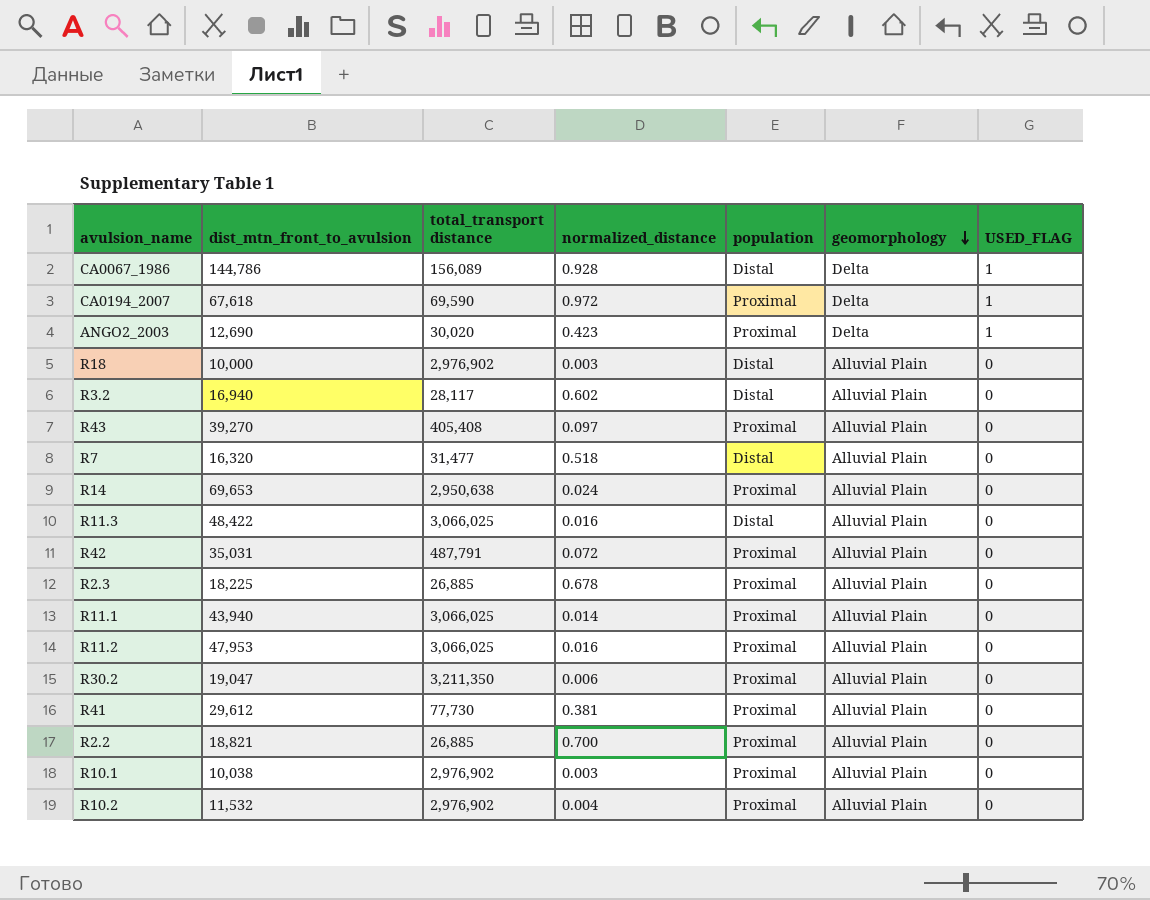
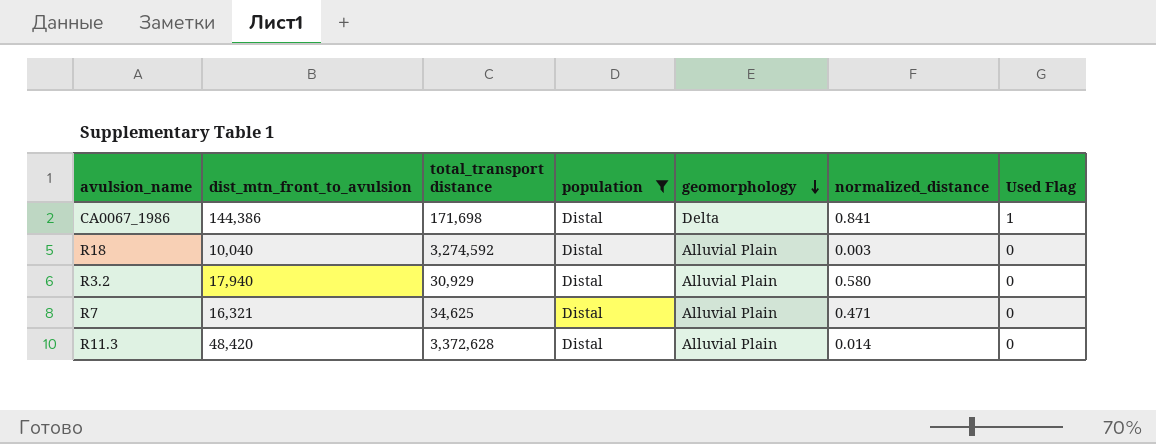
filter: none -> population = Distal
column normalized_distance | position: 4 -> 6
column name: USED_FLAG -> Used Flag
CA0067_1986 | dist_mtn_front_to_avulsion: 144,786 -> 144,386
CA0067_1986 | total_transport distance: 156,089 -> 171,698
CA0067_1986 | normalized_distance: 0.928 -> 0.841
R18 | dist_mtn_front_to_avulsion: 10,000 -> 10,040
R18 | total_transport distance: 2,976,902 -> 3,274,592
R3.2 | dist_mtn_front_to_avulsion: 16,940 -> 17,940
R3.2 | total_transport distance: 28,117 -> 30,929
R3.2 | normalized_distance: 0.602 -> 0.580
R7 | dist_mtn_front_to_avulsion: 16,320 -> 16,321
R7 | total_transport distance: 31,477 -> 34,625
R7 | normalized_distance: 0.518 -> 0.471
R11.3 | dist_mtn_front_to_avulsion: 48,422 -> 48,420
R11.3 | total_transport distance: 3,066,025 -> 3,372,628
R11.3 | normalized_distance: 0.016 -> 0.014

